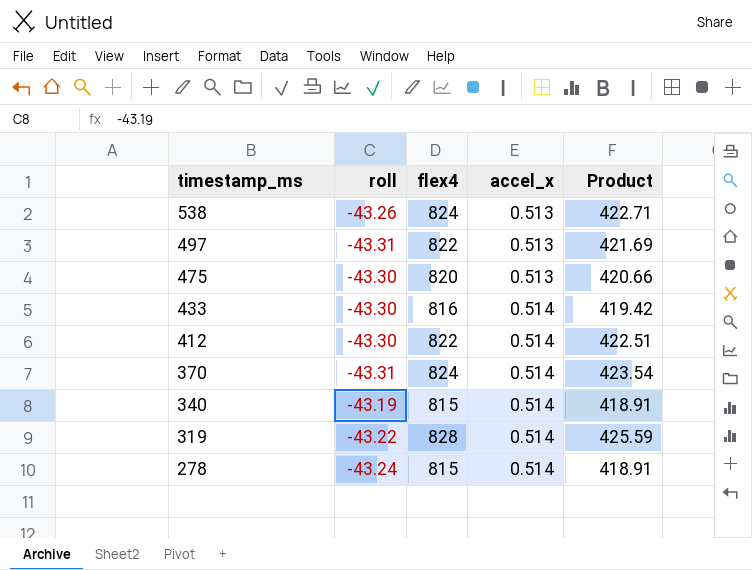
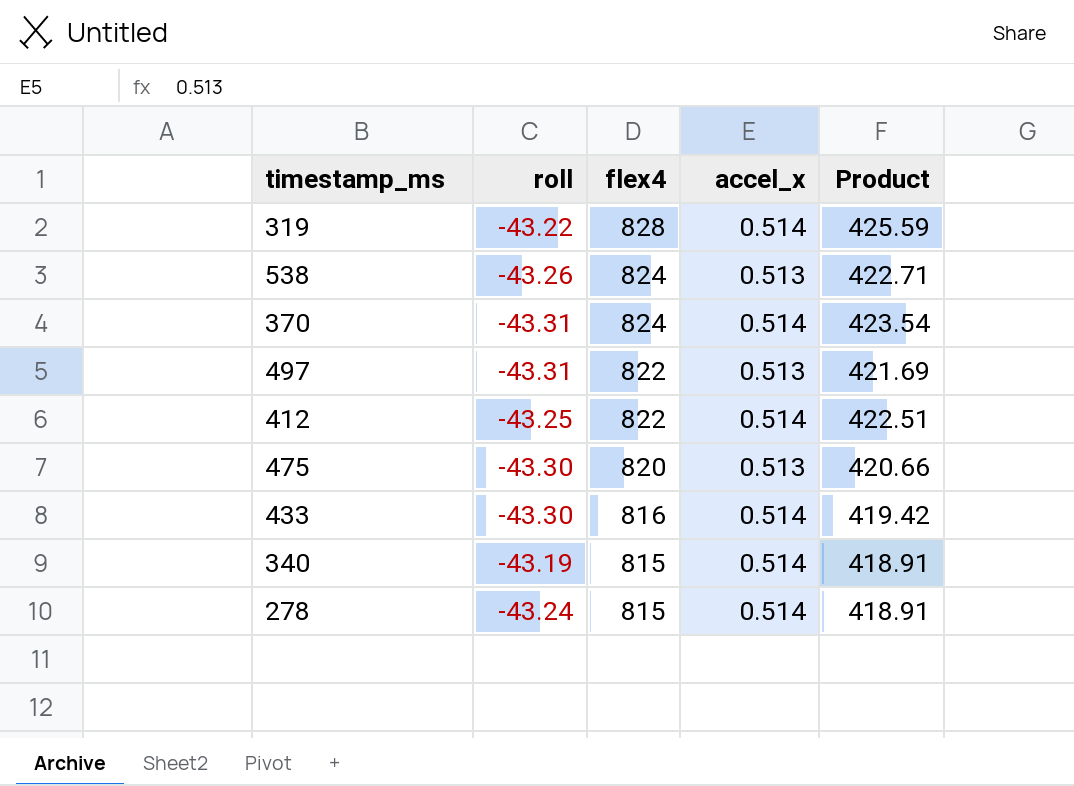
row order: timestamp_ms descending -> flex4 descending
412 | roll: -43.30 -> -43.25

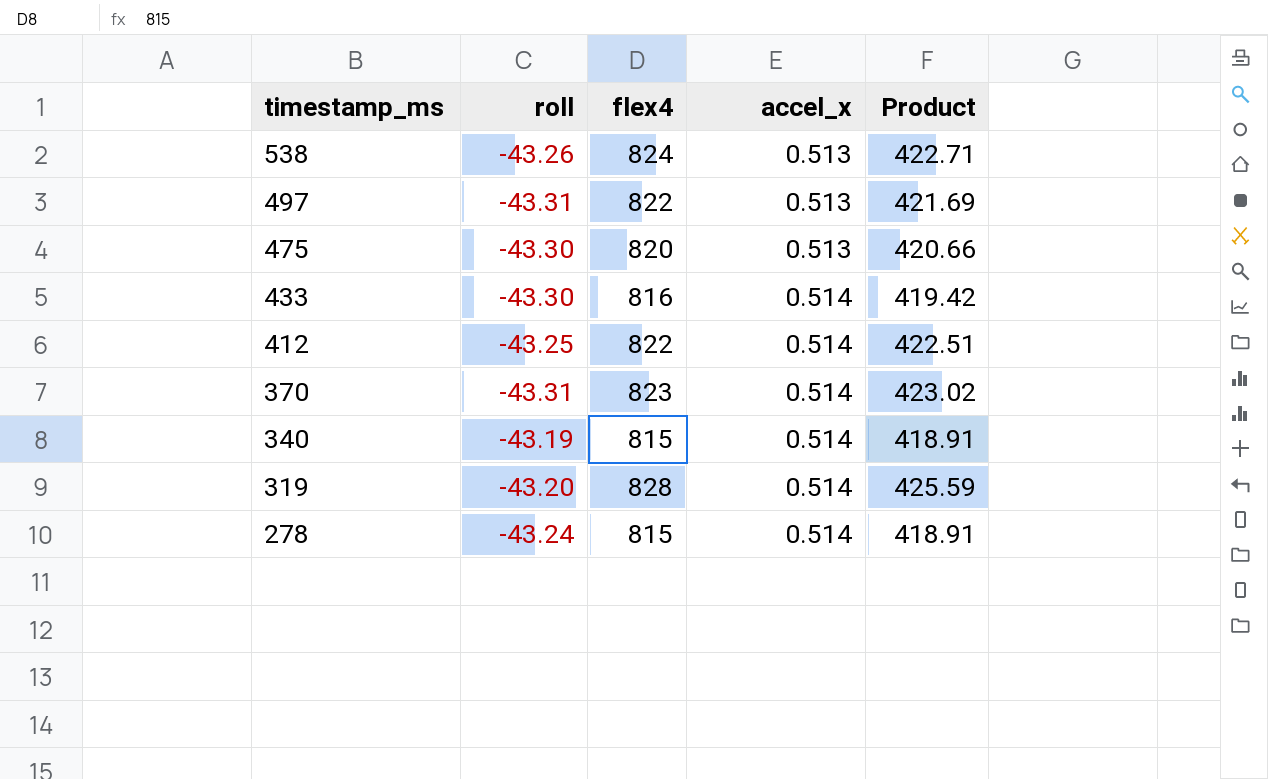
row order: flex4 descending -> timestamp_ms descending
370 | flex4: 824 -> 823
370 | Product: 423.54 -> 423.02
319 | roll: -43.22 -> -43.20

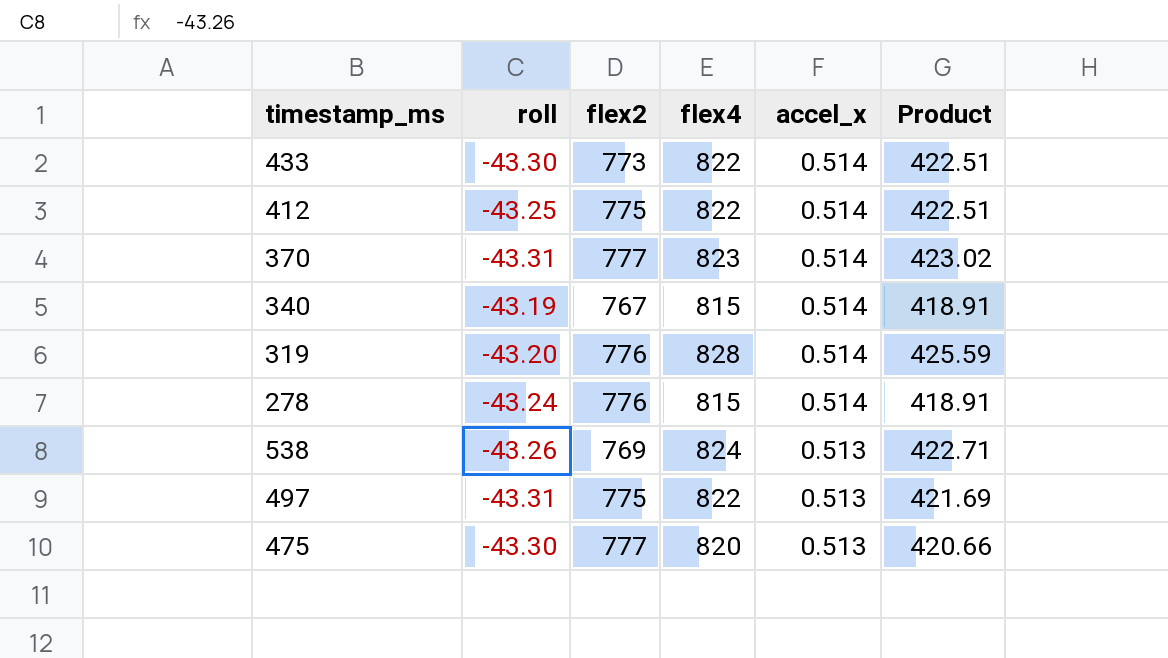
row order: timestamp_ms descending -> accel_x descending
column flex2 | position: none -> 3
433 | flex4: 816 -> 822
433 | Product: 419.42 -> 422.51

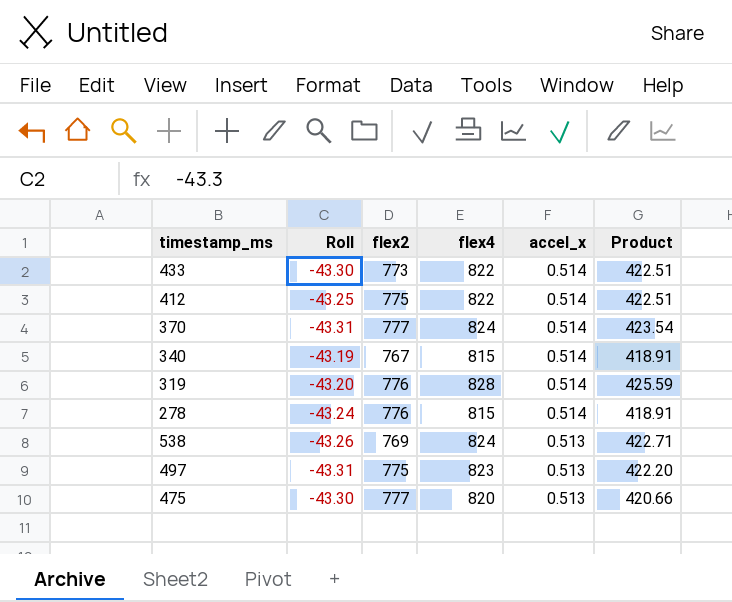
column name: roll -> Roll
370 | flex4: 823 -> 824
370 | Product: 423.02 -> 423.54
497 | flex4: 822 -> 823
497 | Product: 421.69 -> 422.20

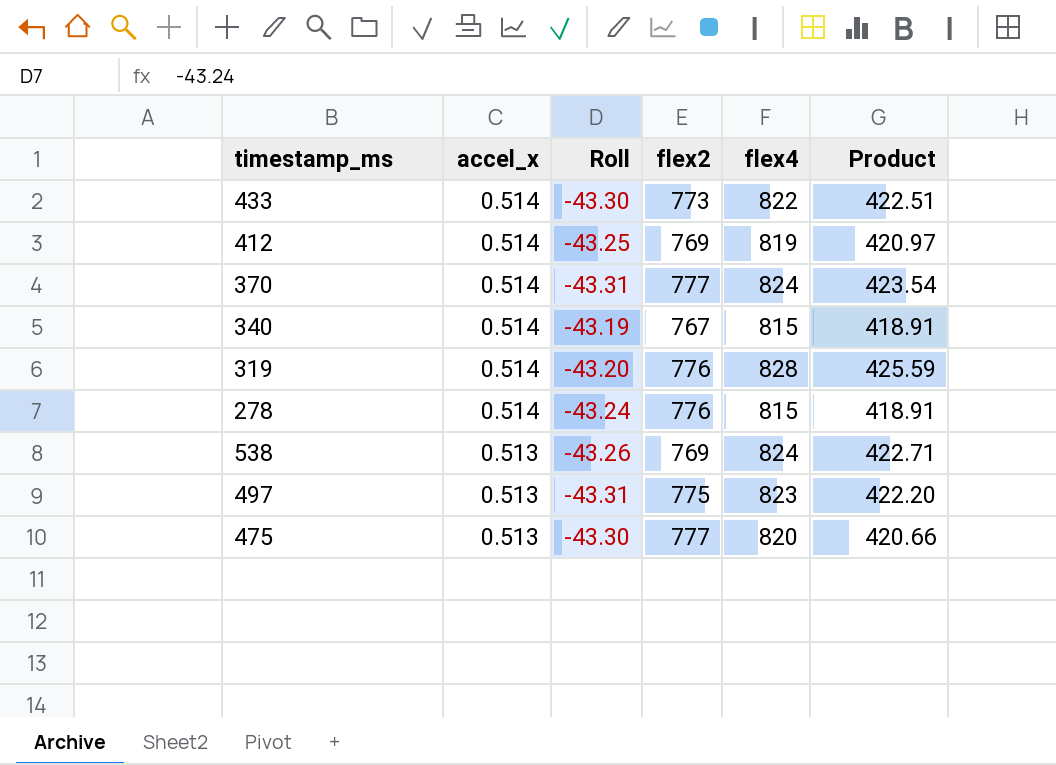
column accel_x | position: 5 -> 2
412 | flex2: 775 -> 769
412 | flex4: 822 -> 819
412 | Product: 422.51 -> 420.97

